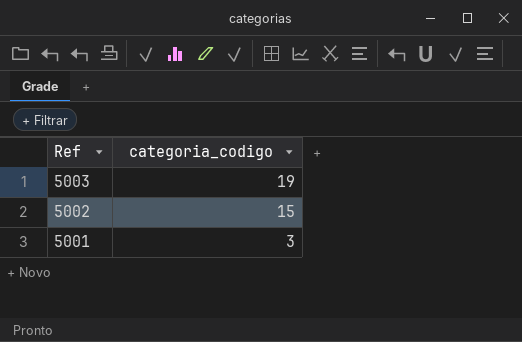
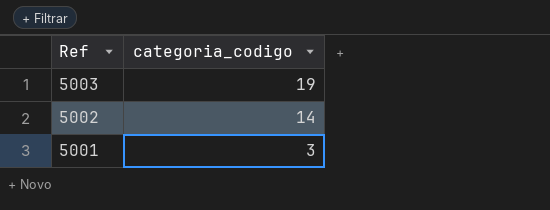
5002 | categoria_codigo: 15 -> 14

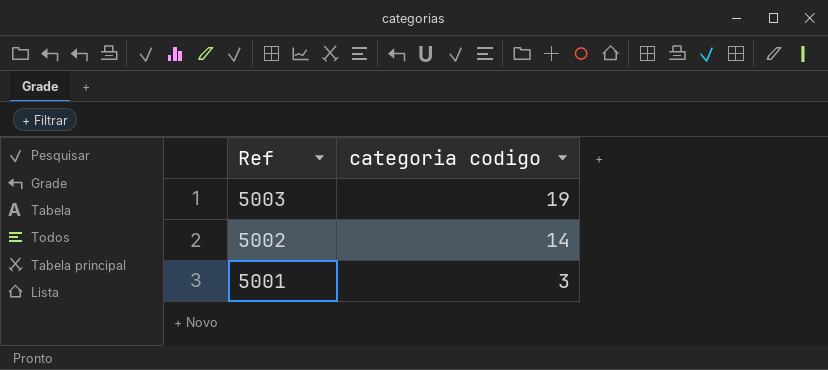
column name: categoria_codigo -> categoria codigo

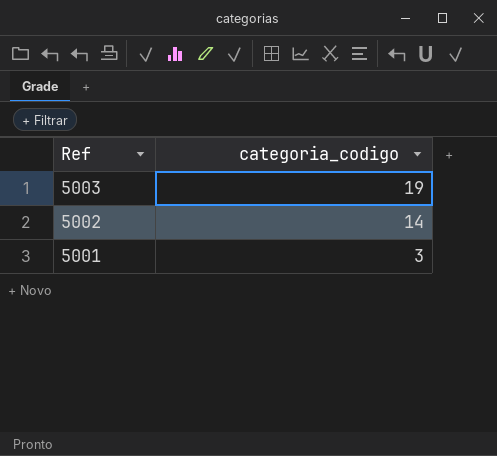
column name: categoria codigo -> categoria_codigo

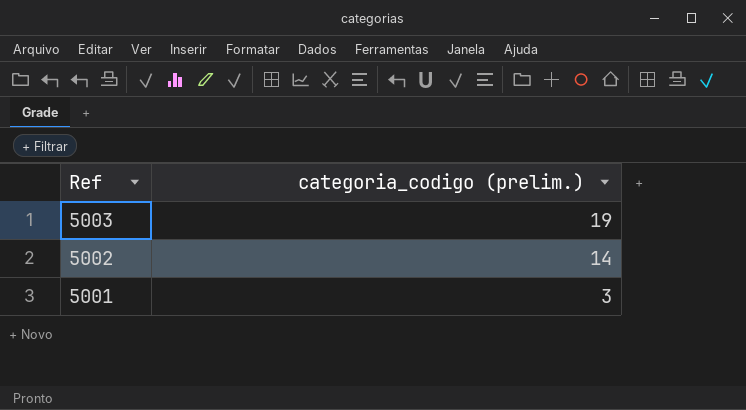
column name: categoria_codigo -> categoria_codigo (prelim.)

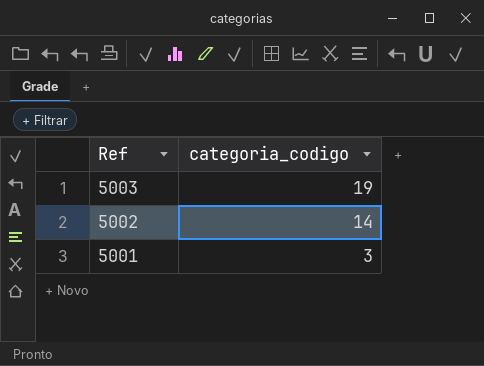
column name: categoria_codigo (prelim.) -> categoria_codigo

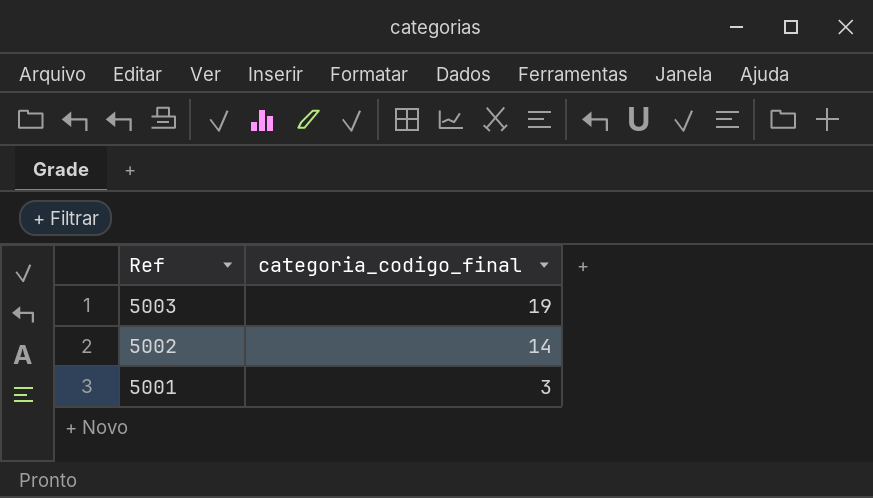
column name: categoria_codigo -> categoria_codigo_final

